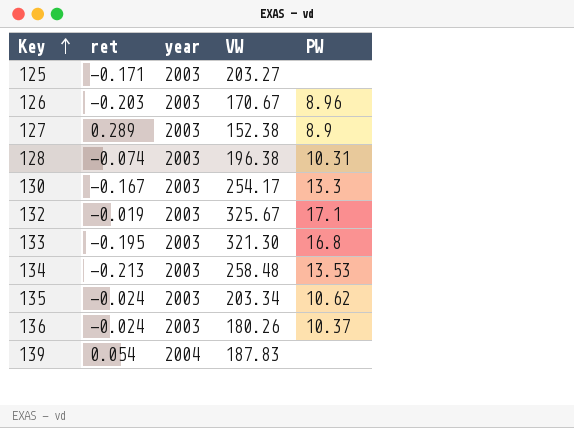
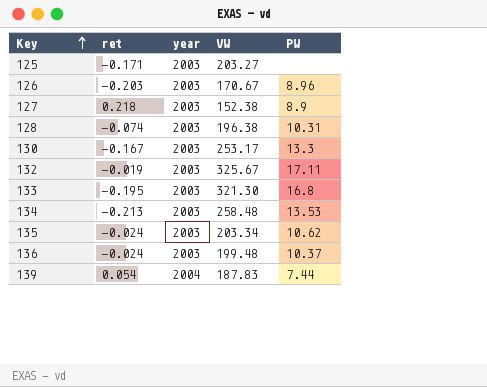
127 | ret: 0.289 -> 0.218
130 | VW: 254.17 -> 253.17
132 | PW: 17.1 -> 17.11
136 | VW: 180.26 -> 199.48
139 | PW: none -> 7.44

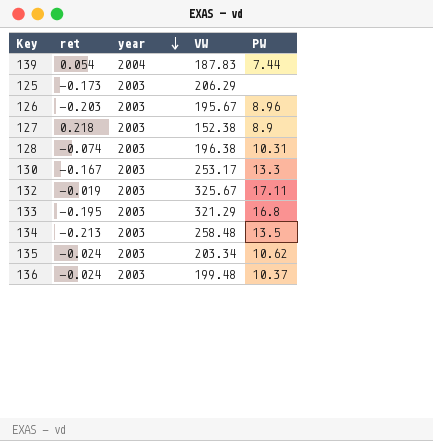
row order: Key ascending -> year descending
125 | ret: -0.171 -> -0.173
125 | VW: 203.27 -> 206.29
126 | VW: 170.67 -> 195.67
133 | VW: 321.30 -> 321.29
134 | PW: 13.53 -> 13.5

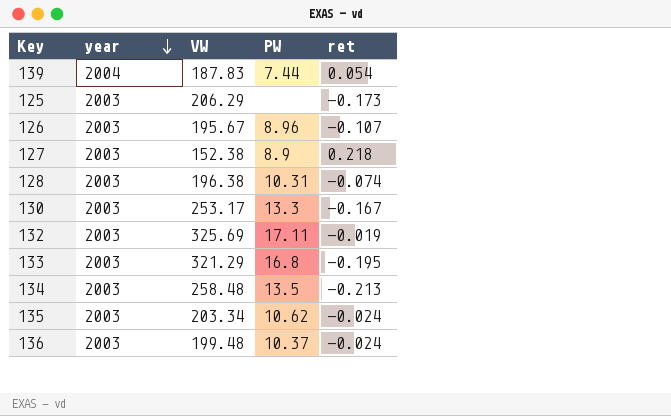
column ret | position: 2 -> 5
126 | ret: -0.203 -> -0.107
132 | VW: 325.67 -> 325.69

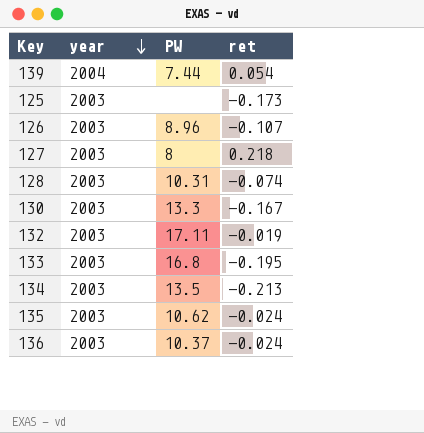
column VW | position: 3 -> none
127 | PW: 8.9 -> 8

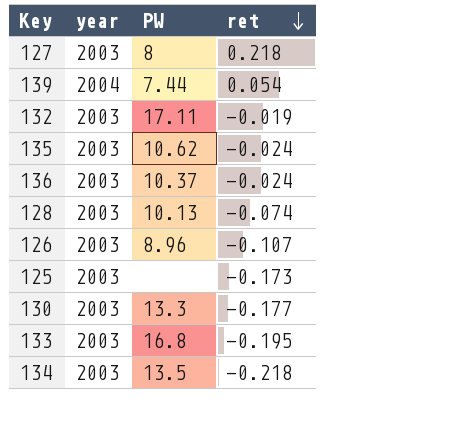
row order: year descending -> ret descending
128 | PW: 10.31 -> 10.13
130 | ret: -0.167 -> -0.177
134 | ret: -0.213 -> -0.218

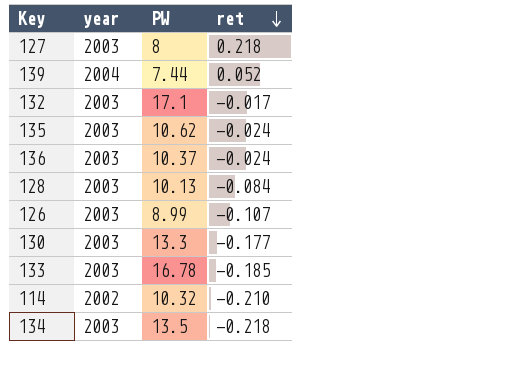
row 125: 2003 | none | -0.173 -> none
139 | ret: 0.054 -> 0.052
132 | PW: 17.11 -> 17.1
132 | ret: -0.019 -> -0.017
128 | ret: -0.074 -> -0.084
126 | PW: 8.96 -> 8.99
133 | PW: 16.8 -> 16.78
133 | ret: -0.195 -> -0.185
row 114: none -> 2002 | 10.32 | -0.210

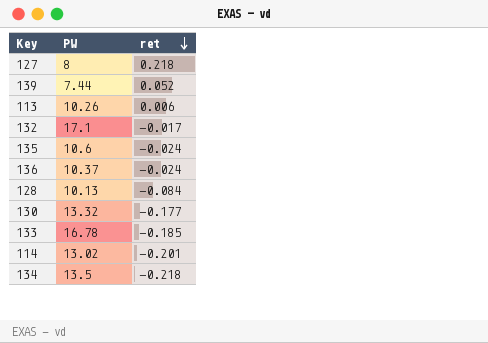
column year | position: 2 -> none
row 126: 2003 | 8.99 | -0.107 -> none
row 113: none -> 10.26 | 0.006
135 | PW: 10.62 -> 10.6
130 | PW: 13.3 -> 13.32
114 | PW: 10.32 -> 13.02
114 | ret: -0.210 -> -0.201

